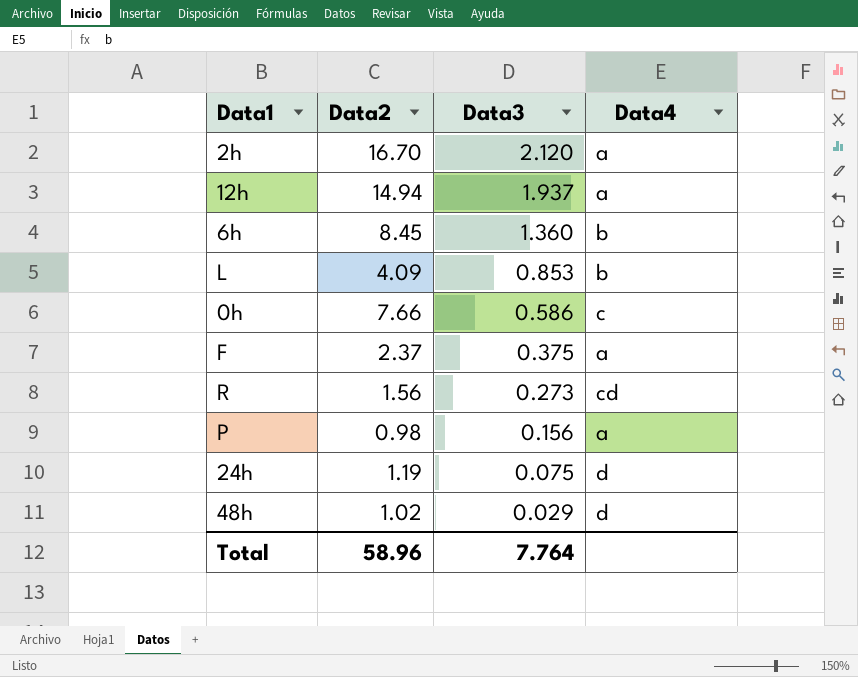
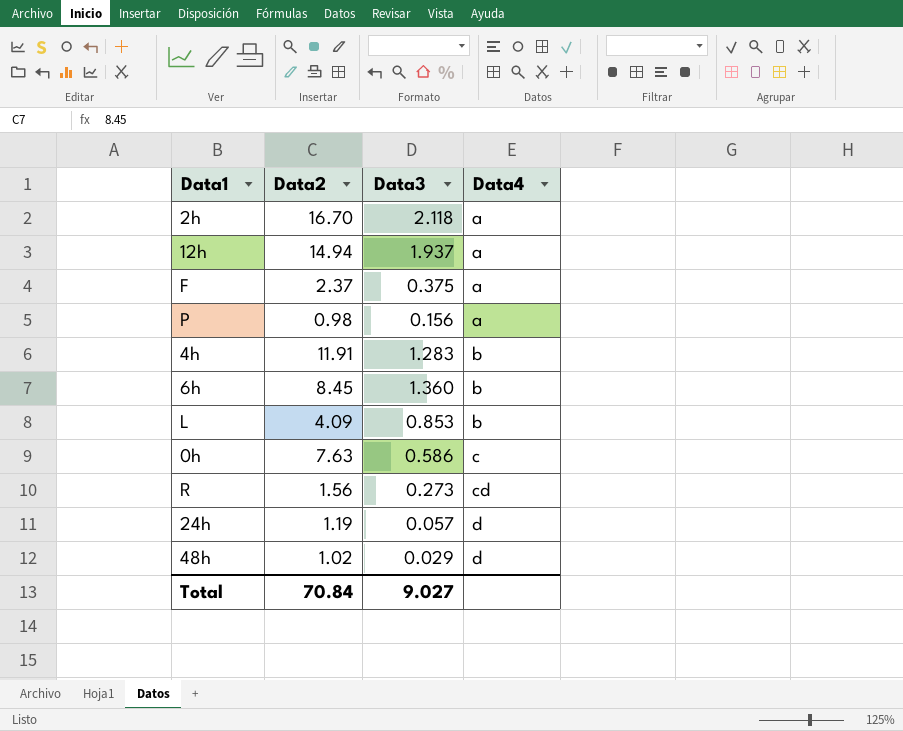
row order: Data3 descending -> Data4 ascending
2h | Data3: 2.120 -> 2.118
row 4h: none -> 11.91 | 1.283 | b
0h | Data2: 7.66 -> 7.63
24h | Data3: 0.075 -> 0.057
Total | Data2: 58.96 -> 70.84
Total | Data3: 7.764 -> 9.027

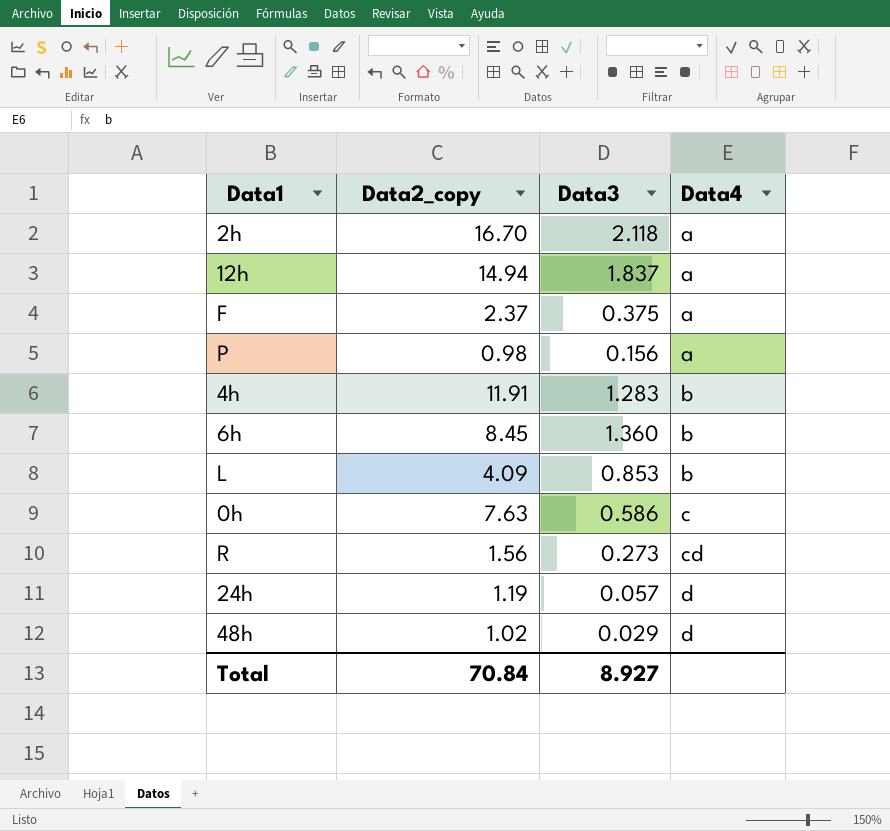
column name: Data2 -> Data2_copy
12h | Data3: 1.937 -> 1.837
Total | Data3: 9.027 -> 8.927

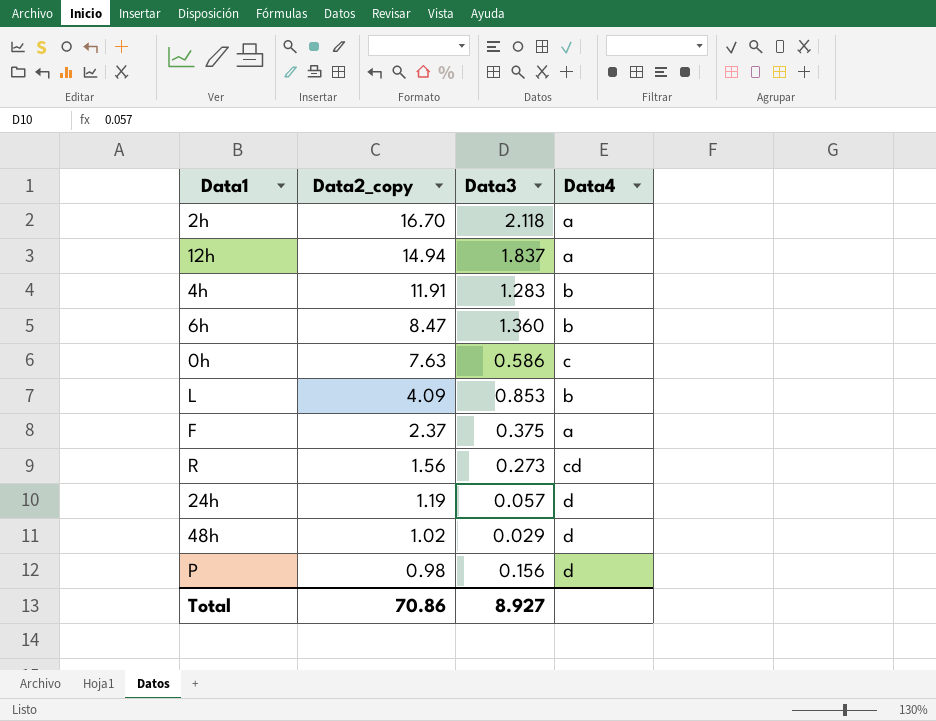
row order: Data4 ascending -> Data2_copy descending
6h | Data2_copy: 8.45 -> 8.47
P | Data4: a -> d
Total | Data2_copy: 70.84 -> 70.86

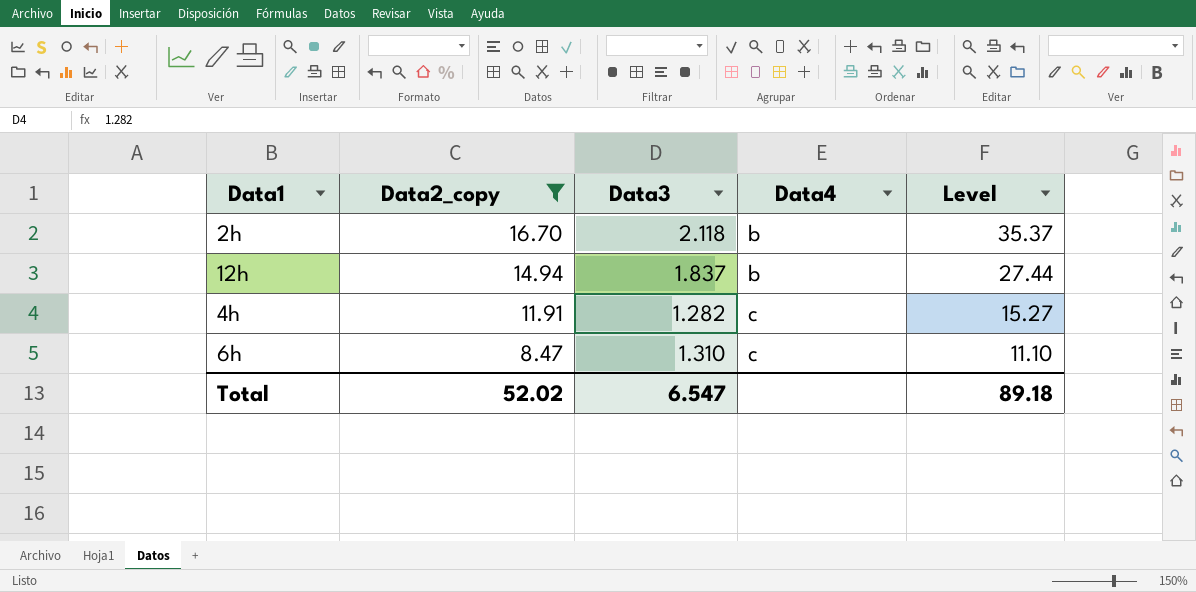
filter: none -> Data2_copy >= 8.47
column Level | formula: none -> [Data2_copy] * [Data3]
2h | Data4: a -> b
12h | Data4: a -> b
4h | Data3: 1.283 -> 1.282
4h | Data4: b -> c
6h | Data3: 1.360 -> 1.310
6h | Data4: b -> c
Total | Data2_copy: 70.86 -> 52.02
Total | Data3: 8.927 -> 6.547

